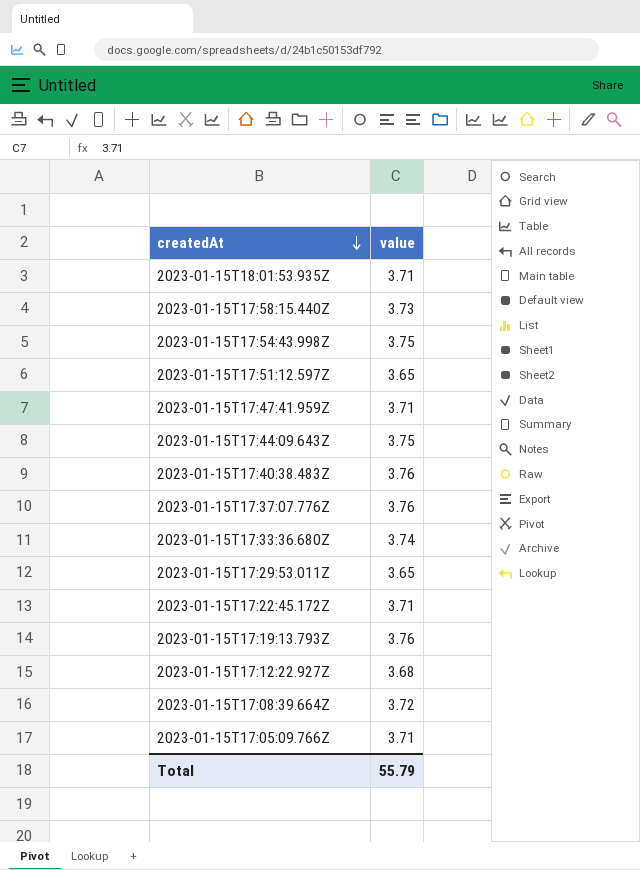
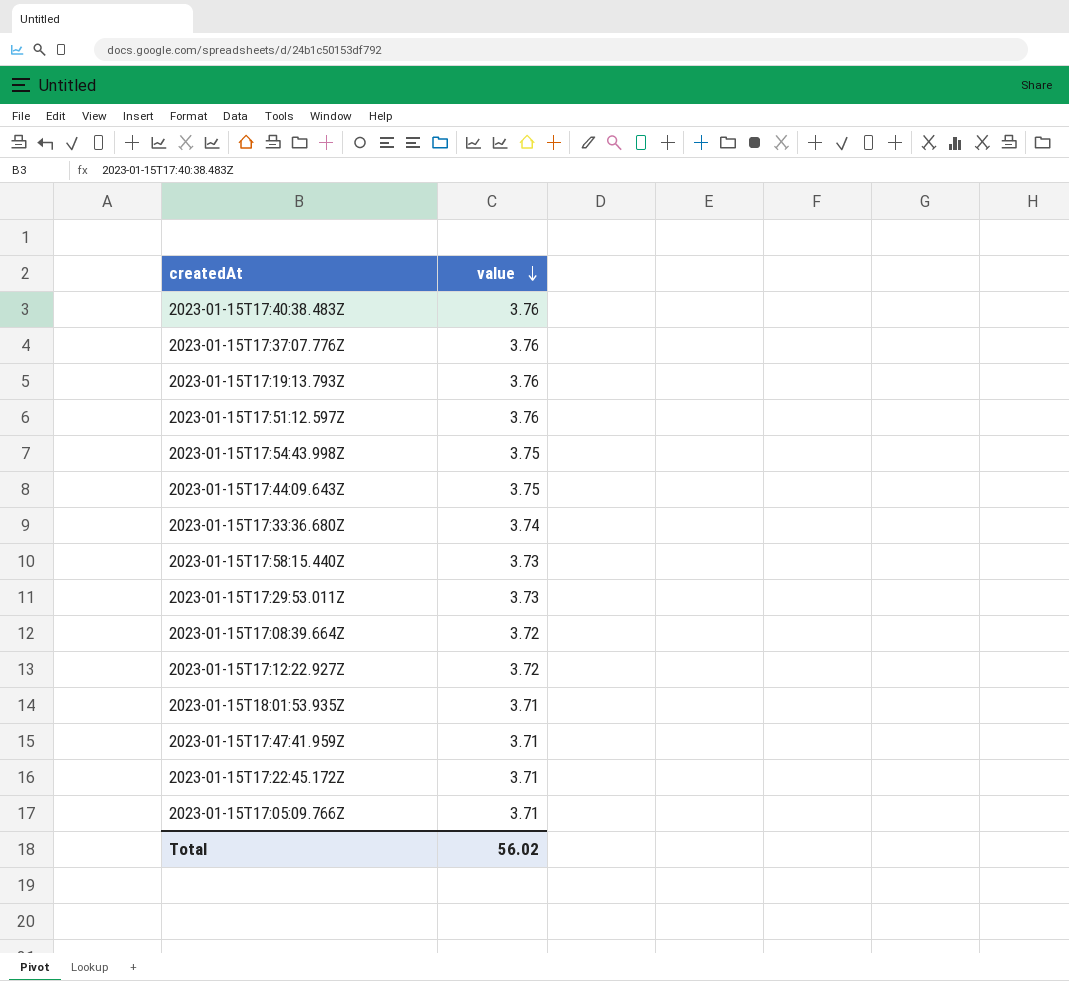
row order: createdAt descending -> value descending
2023-01-15T17:51:12.597Z | value: 3.65 -> 3.76
2023-01-15T17:29:53.011Z | value: 3.65 -> 3.73
2023-01-15T17:12:22.927Z | value: 3.68 -> 3.72
Total | value: 55.79 -> 56.02

